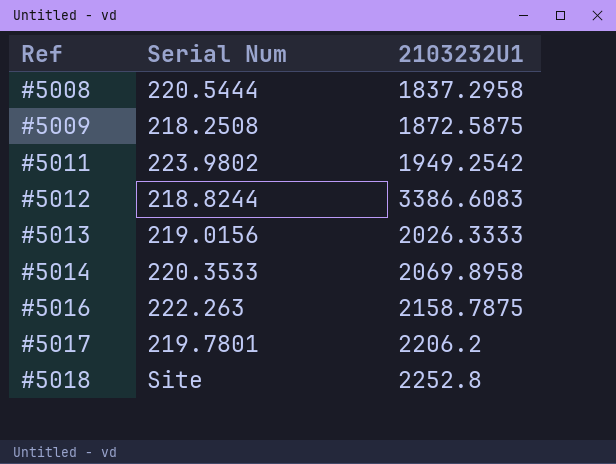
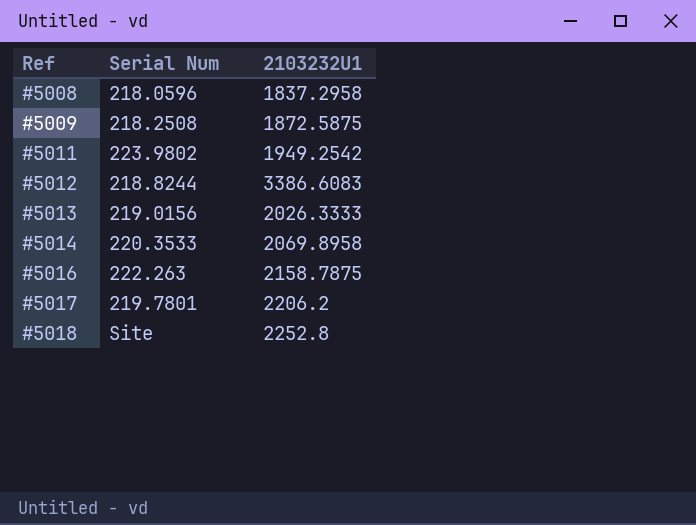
#5008 | Serial Num: 220.5444 -> 218.0596

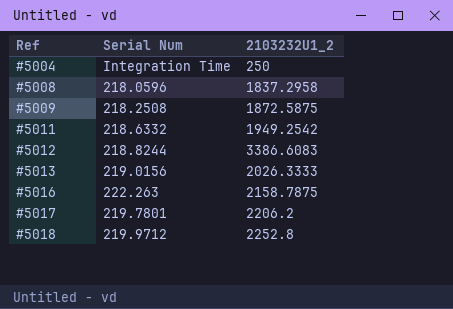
column name: 2103232U1 -> 2103232U1_2
row #5014: 220.3533 | 2069.8958 -> none
row #5004: none -> Integration Time | 250
#5011 | Serial Num: 223.9802 -> 218.6332
#5018 | Serial Num: Site -> 219.9712

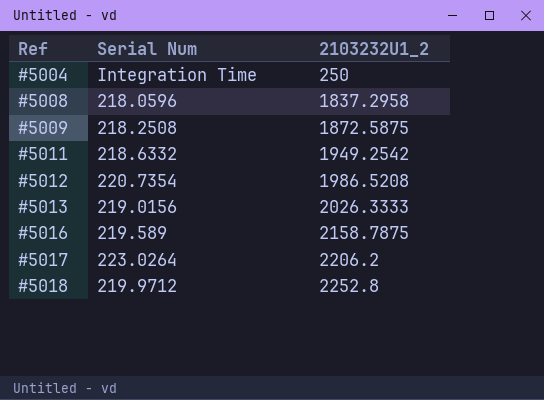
#5012 | Serial Num: 218.8244 -> 220.7354
#5012 | 2103232U1_2: 3386.6083 -> 1986.5208
#5016 | Serial Num: 222.263 -> 219.589
#5017 | Serial Num: 219.7801 -> 223.0264

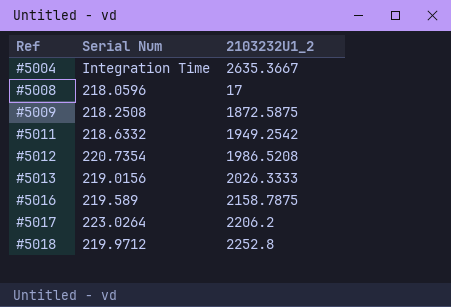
#5004 | 2103232U1_2: 250 -> 2635.3667
#5008 | 2103232U1_2: 1837.2958 -> 17

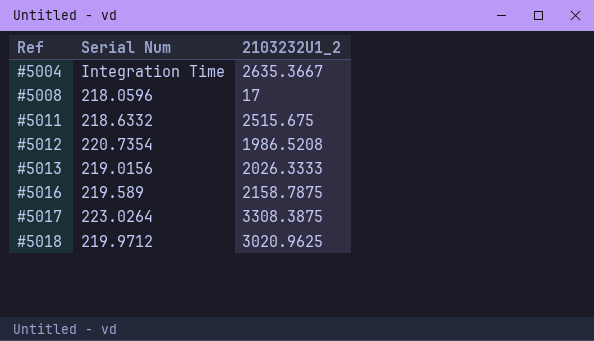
row #5009: 218.2508 | 1872.5875 -> none
#5011 | 2103232U1_2: 1949.2542 -> 2515.675
#5017 | 2103232U1_2: 2206.2 -> 3308.3875
#5018 | 2103232U1_2: 2252.8 -> 3020.9625

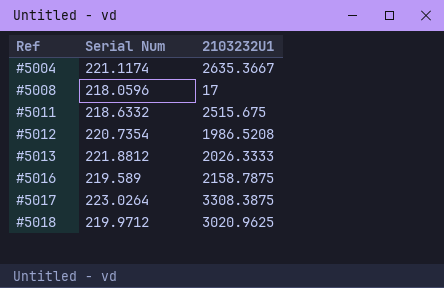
column name: 2103232U1_2 -> 2103232U1
#5004 | Serial Num: Integration Time -> 221.1174
#5013 | Serial Num: 219.0156 -> 221.8812

